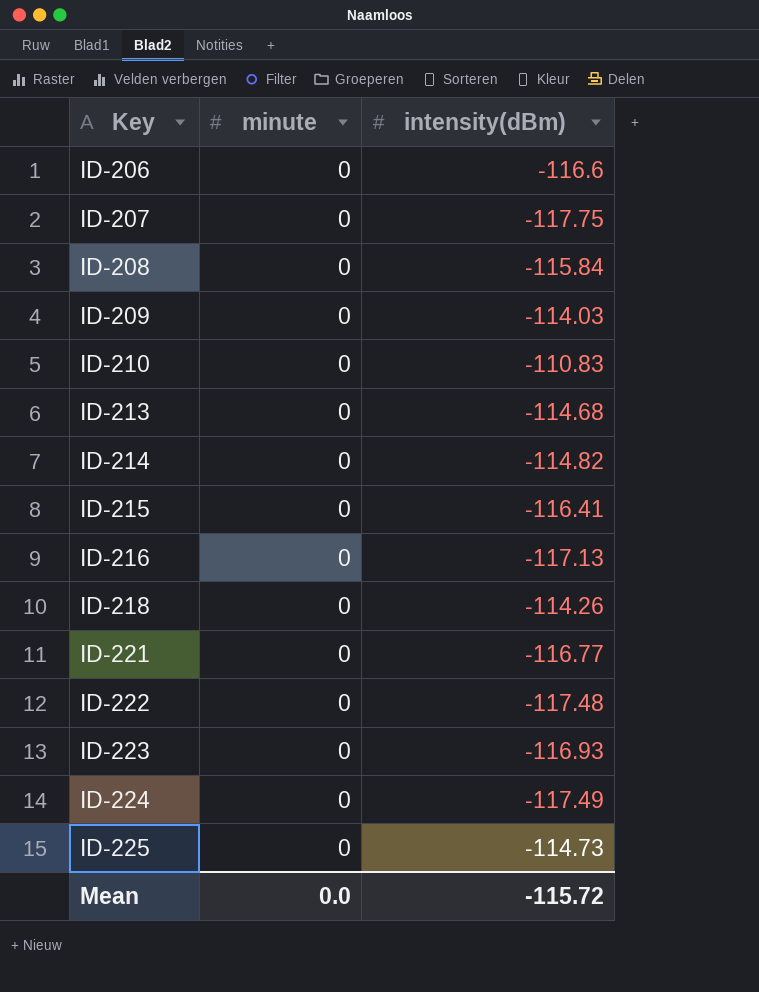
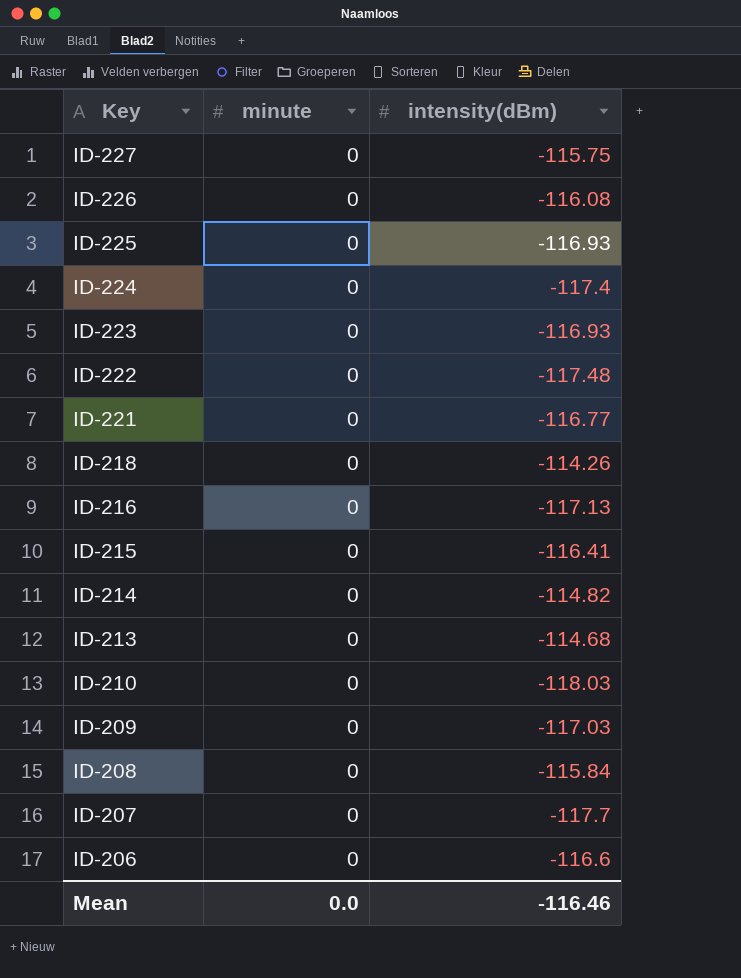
row order: Key ascending -> Key descending
row ID-227: none -> 0 | -115.75
row ID-226: none -> 0 | -116.08
ID-225 | intensity(dBm): -114.73 -> -116.93
ID-224 | intensity(dBm): -117.49 -> -117.4
ID-210 | intensity(dBm): -110.83 -> -118.03
ID-209 | intensity(dBm): -114.03 -> -117.03
ID-207 | intensity(dBm): -117.75 -> -117.7
Mean | intensity(dBm): -115.72 -> -116.46

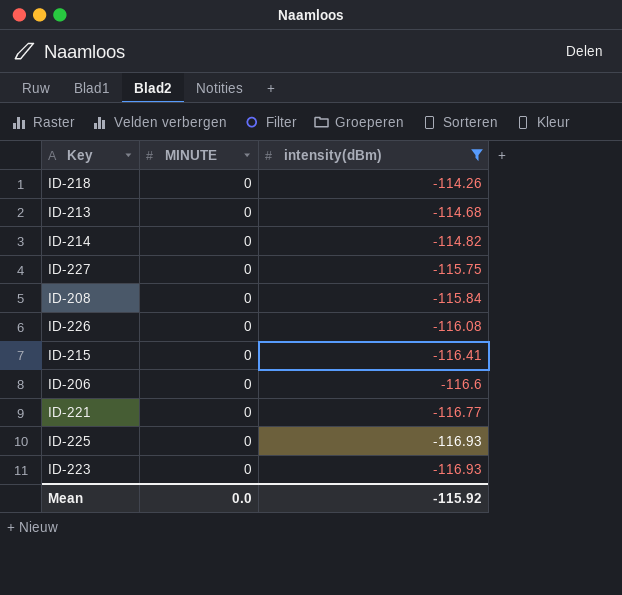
filter: none -> intensity(dBm) >= -116.93
row order: Key descending -> intensity(dBm) descending
column name: minute -> MINUTE
Mean | intensity(dBm): -116.46 -> -115.92

